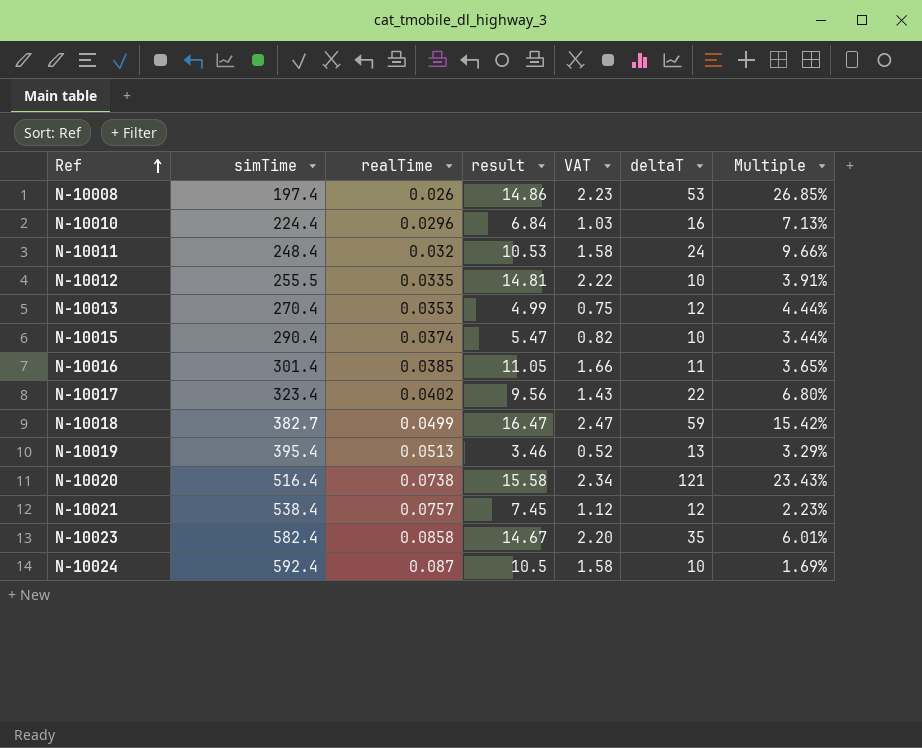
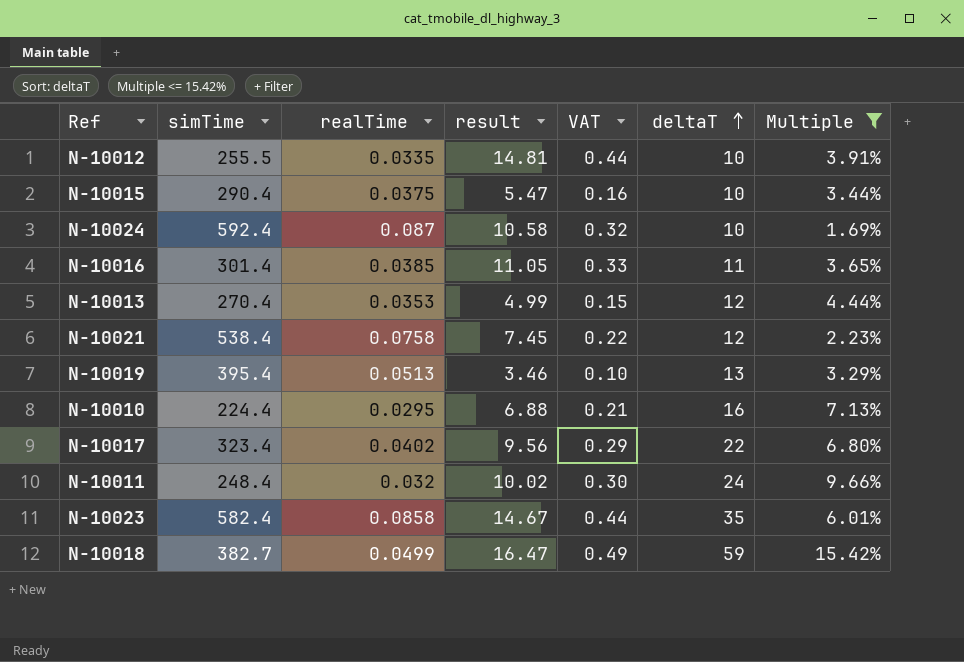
filter: none -> Multiple <= 15.42%
row order: Ref ascending -> deltaT ascending
column VAT | formula: [result] * 0.15 -> [result] * 0.03
N-10015 | realTime: 0.0374 -> 0.0375
N-10024 | result: 10.5 -> 10.58
N-10021 | realTime: 0.0757 -> 0.0758
N-10010 | realTime: 0.0296 -> 0.0295
N-10010 | result: 6.84 -> 6.88
N-10011 | result: 10.53 -> 10.02

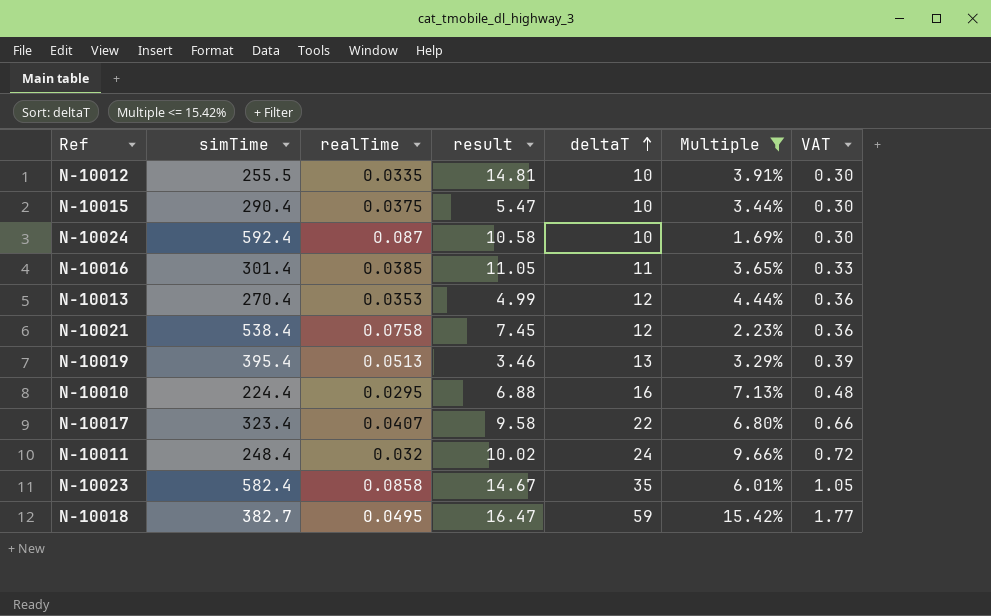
column VAT | formula: [result] * 0.03 -> [deltaT] * 0.03
column VAT | position: 5 -> 7
N-10017 | realTime: 0.0402 -> 0.0407
N-10017 | result: 9.56 -> 9.58
N-10018 | realTime: 0.0499 -> 0.0495

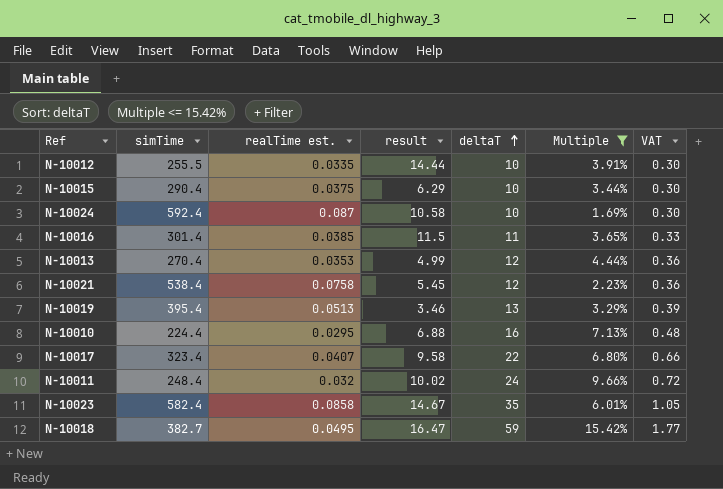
column name: realTime -> realTime est.
N-10012 | result: 14.81 -> 14.44
N-10015 | result: 5.47 -> 6.29
N-10016 | result: 11.05 -> 11.5
N-10021 | result: 7.45 -> 5.45

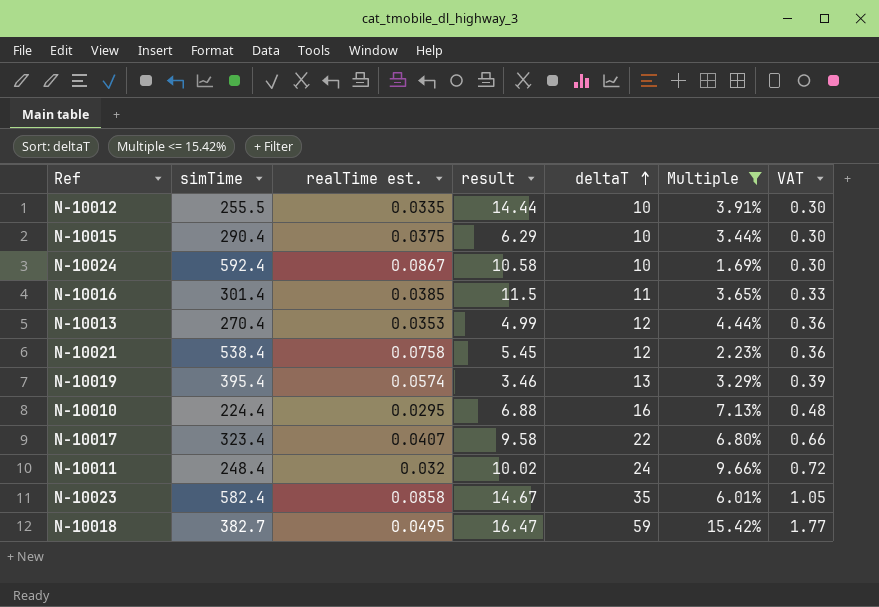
N-10024 | realTime est.: 0.087 -> 0.0867
N-10019 | realTime est.: 0.0513 -> 0.0574

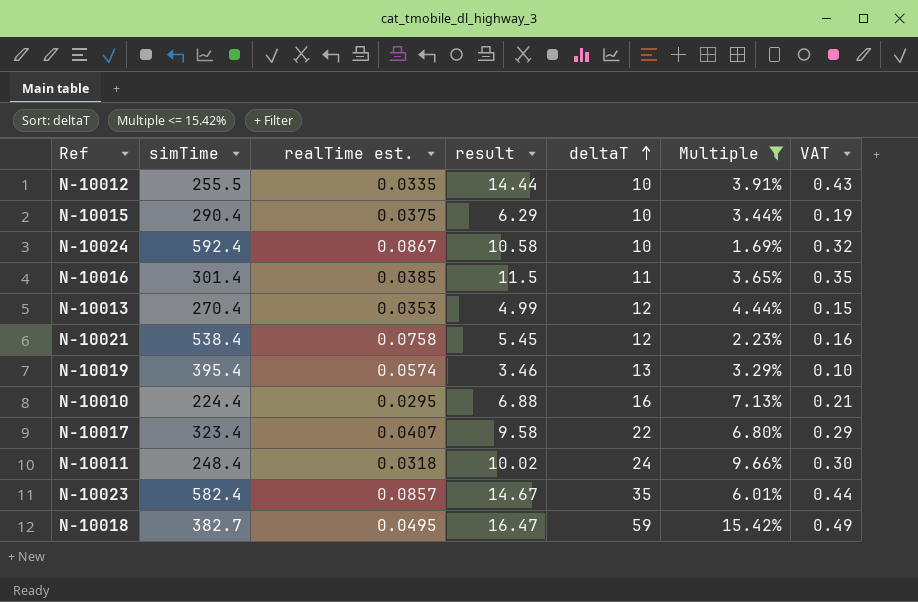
column VAT | formula: [deltaT] * 0.03 -> [result] * 0.03
N-10011 | realTime est.: 0.032 -> 0.0318
N-10023 | realTime est.: 0.0858 -> 0.0857

